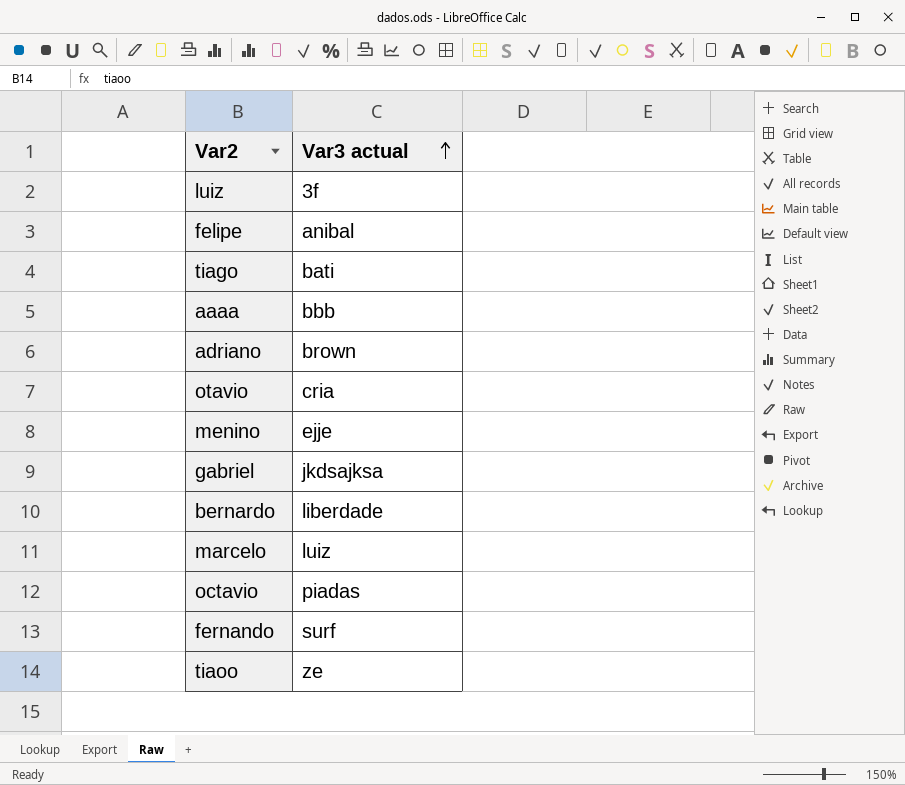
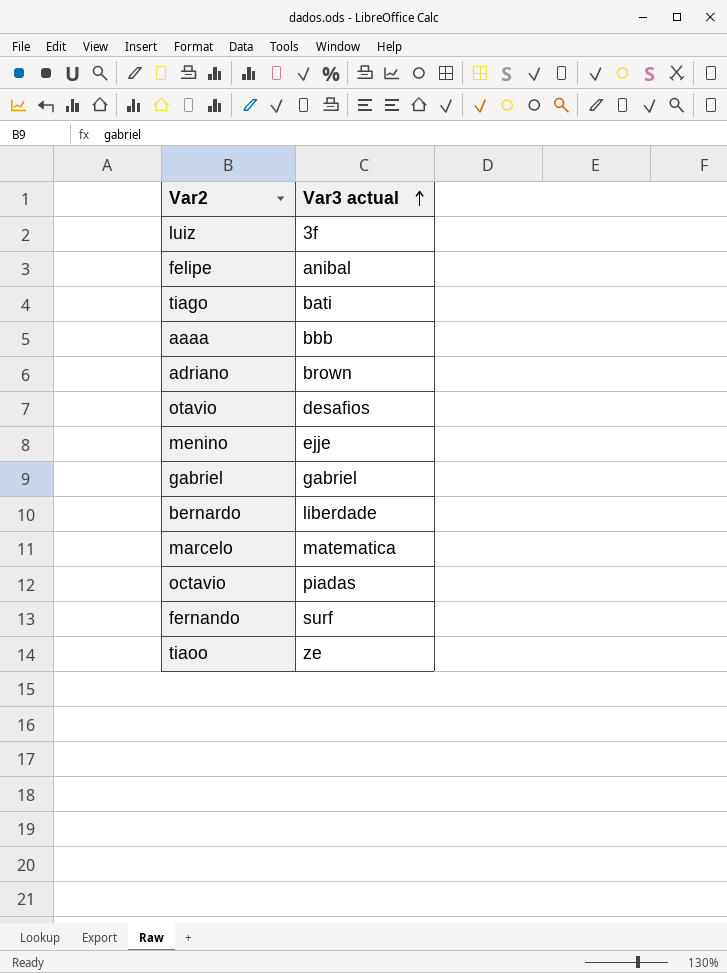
otavio | Var3 actual: cria -> desafios
gabriel | Var3 actual: jkdsajksa -> gabriel
marcelo | Var3 actual: luiz -> matematica

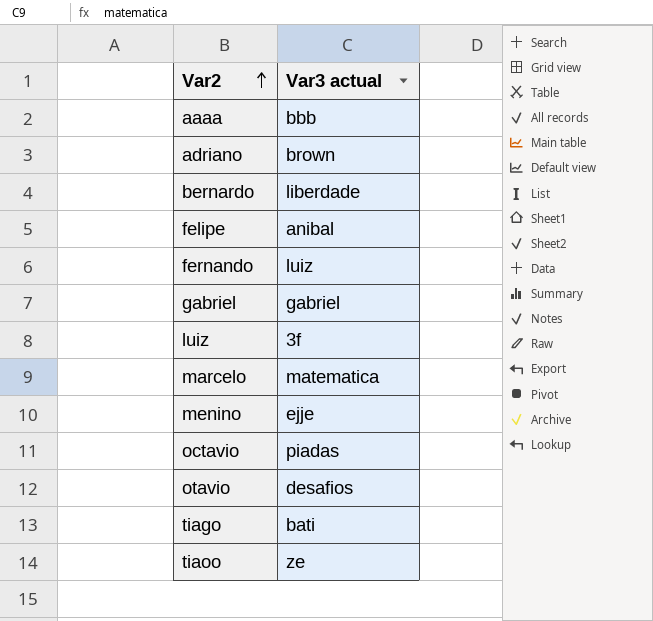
row order: Var3 actual ascending -> Var2 ascending
fernando | Var3 actual: surf -> luiz

